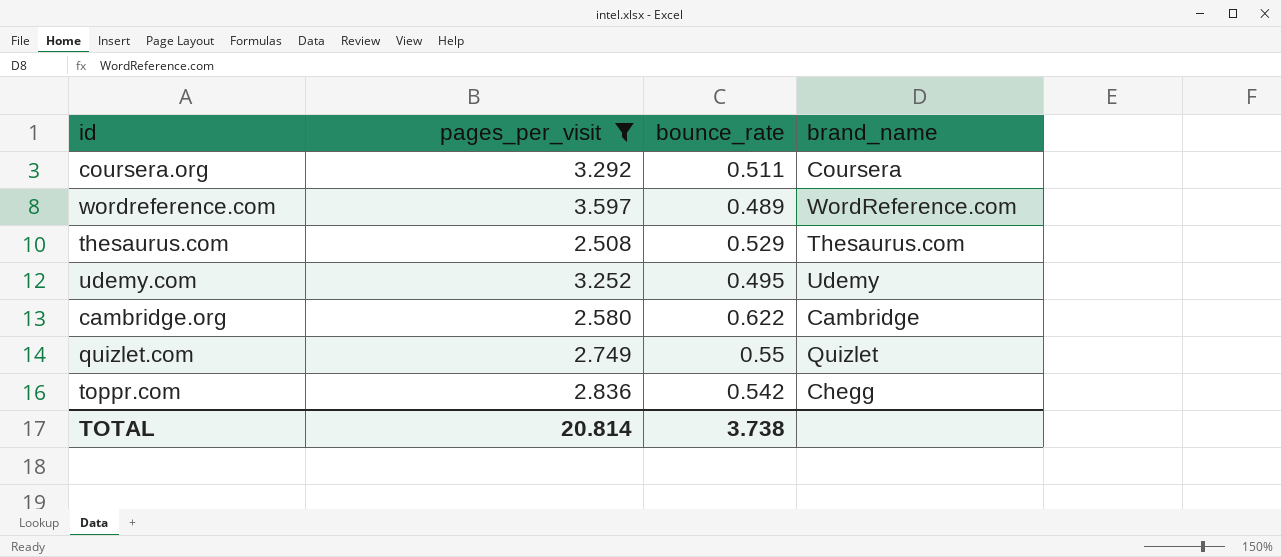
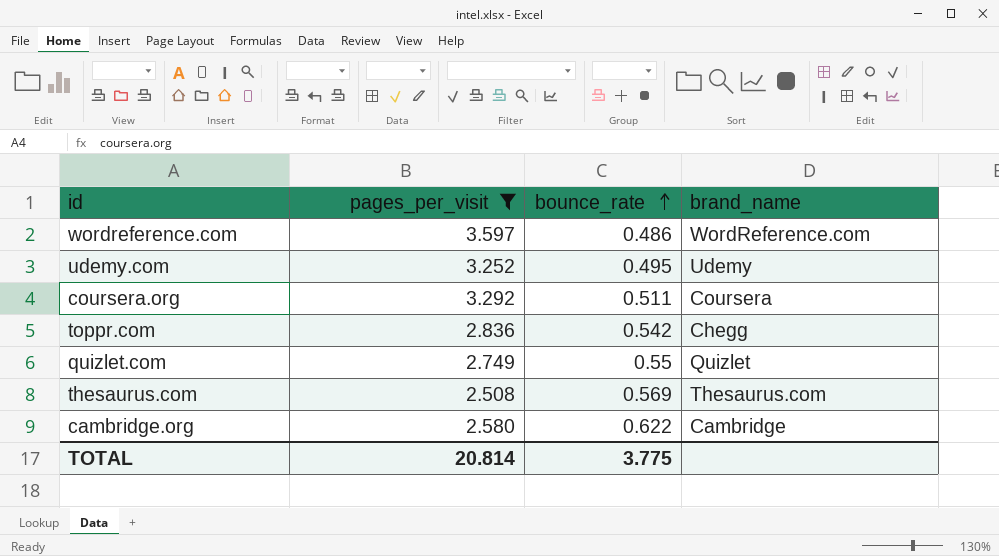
row order: none -> bounce_rate ascending
wordreference.com | bounce_rate: 0.489 -> 0.486
thesaurus.com | bounce_rate: 0.529 -> 0.569
TOTAL | bounce_rate: 3.738 -> 3.775

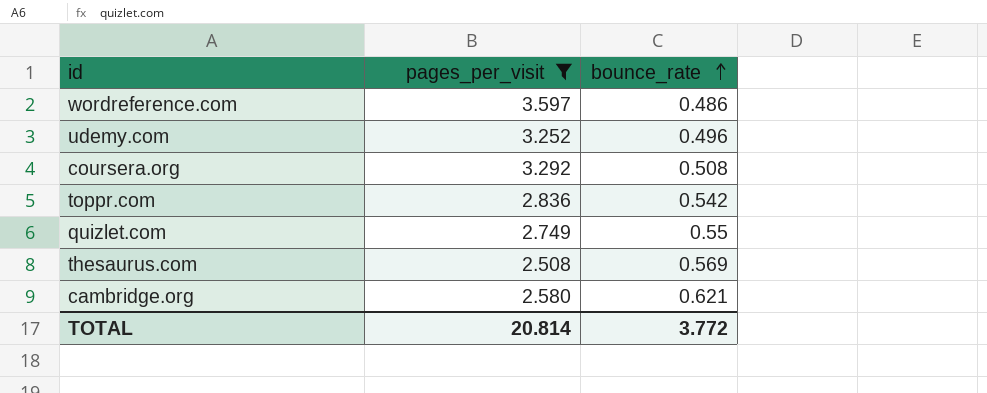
column brand_name | position: 4 -> none
udemy.com | bounce_rate: 0.495 -> 0.496
coursera.org | bounce_rate: 0.511 -> 0.508
cambridge.org | bounce_rate: 0.622 -> 0.621
TOTAL | bounce_rate: 3.775 -> 3.772

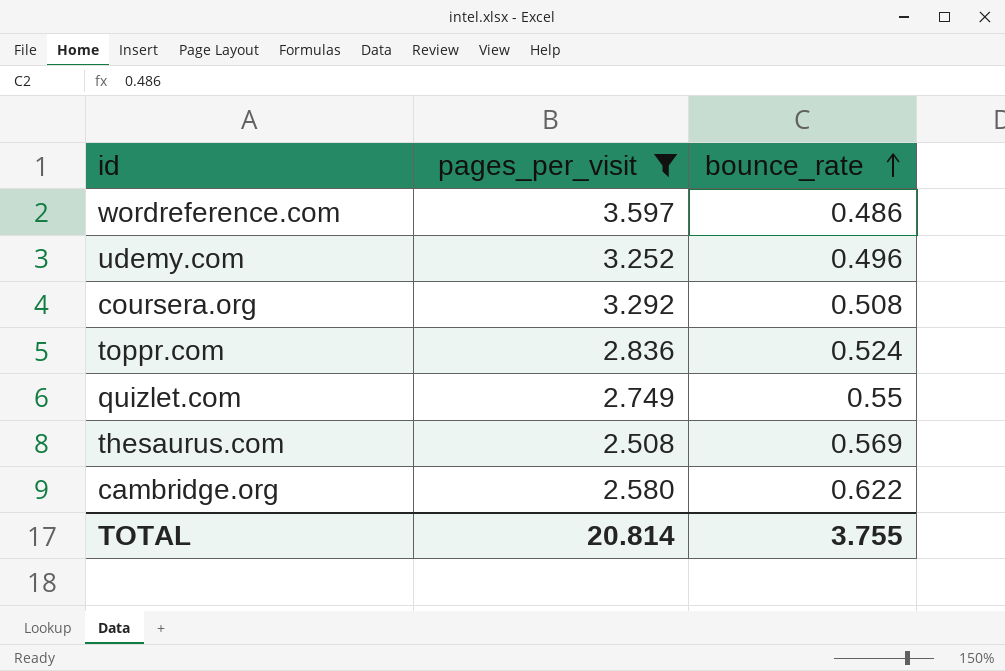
toppr.com | bounce_rate: 0.542 -> 0.524
cambridge.org | bounce_rate: 0.621 -> 0.622
TOTAL | bounce_rate: 3.772 -> 3.755

